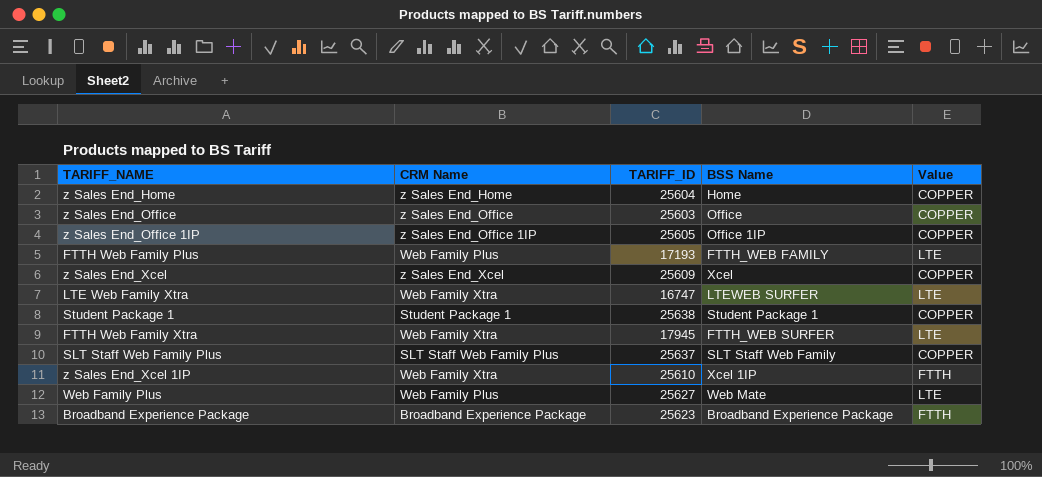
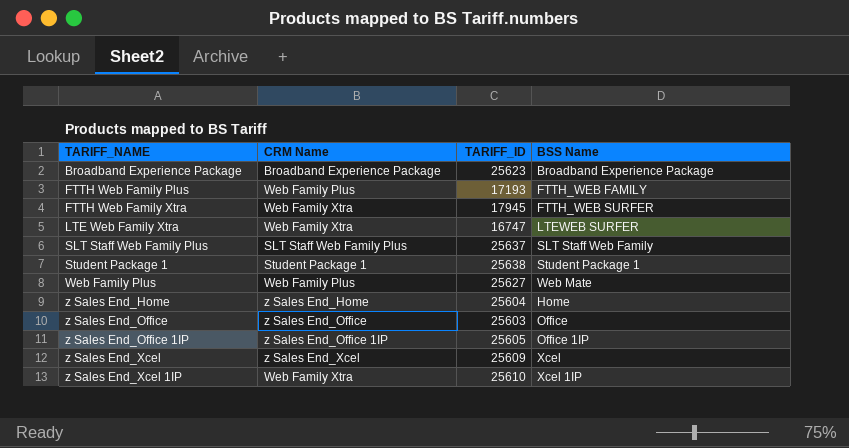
row order: none -> TARIFF_NAME ascending
column Value | position: 5 -> none

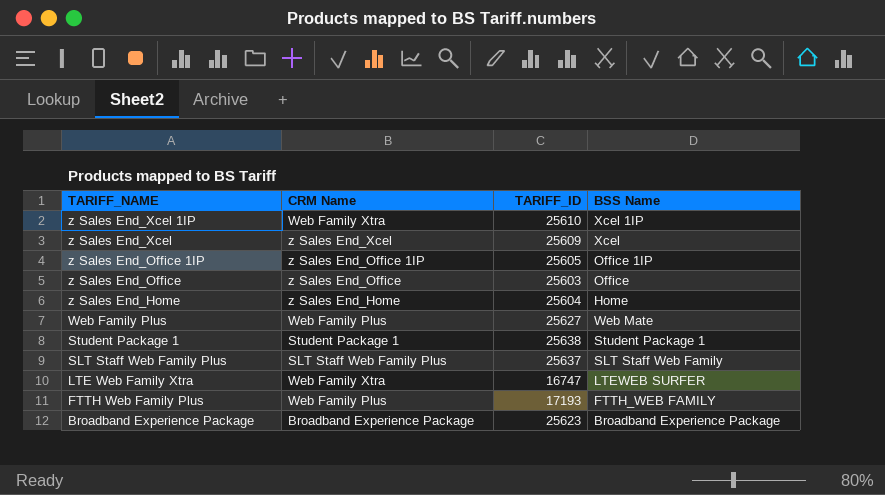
row order: TARIFF_NAME ascending -> TARIFF_NAME descending
row FTTH Web Family Xtra: Web Family Xtra | 17945 | FTTH_WEB SURFER -> none

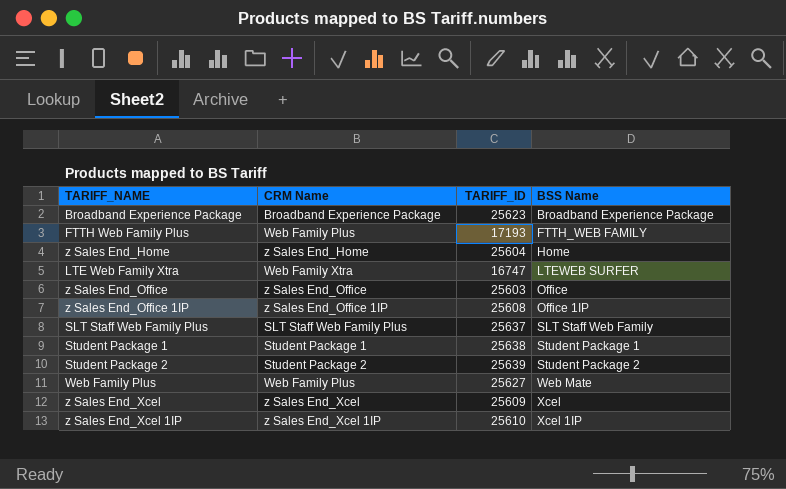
row order: TARIFF_NAME descending -> BSS Name ascending
z Sales End_Office 1IP | TARIFF_ID: 25605 -> 25608
row Student Package 2: none -> Student Package 2 | 25639 | Student Package 2
z Sales End_Xcel 1IP | CRM Name: Web Family Xtra -> z Sales End_Xcel 1IP

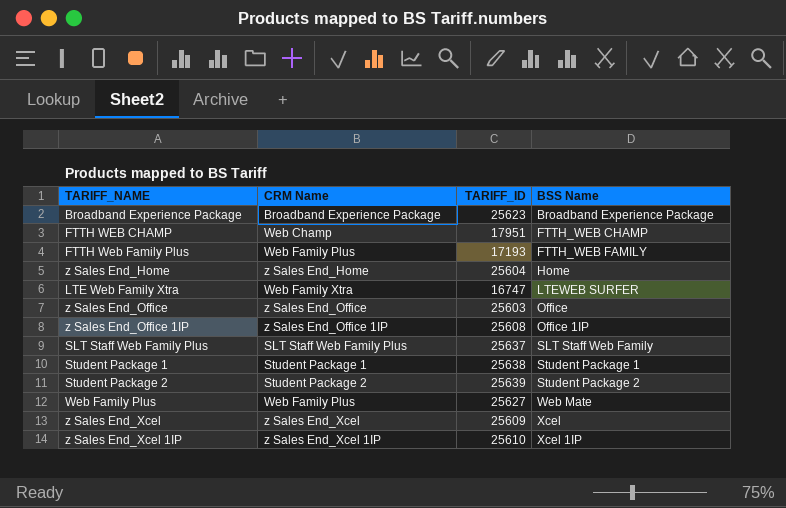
row FTTH WEB CHAMP: none -> Web Champ | 17951 | FTTH_WEB CHAMP

